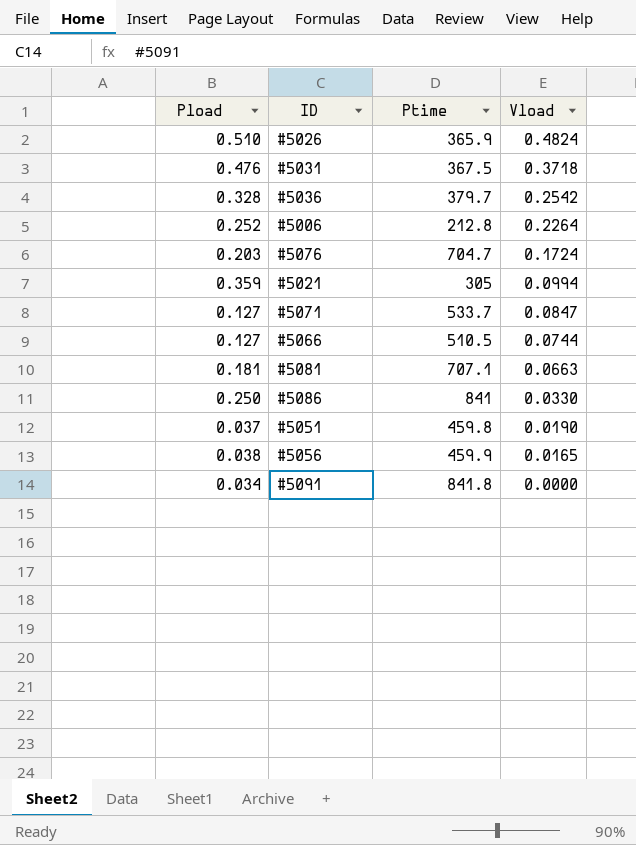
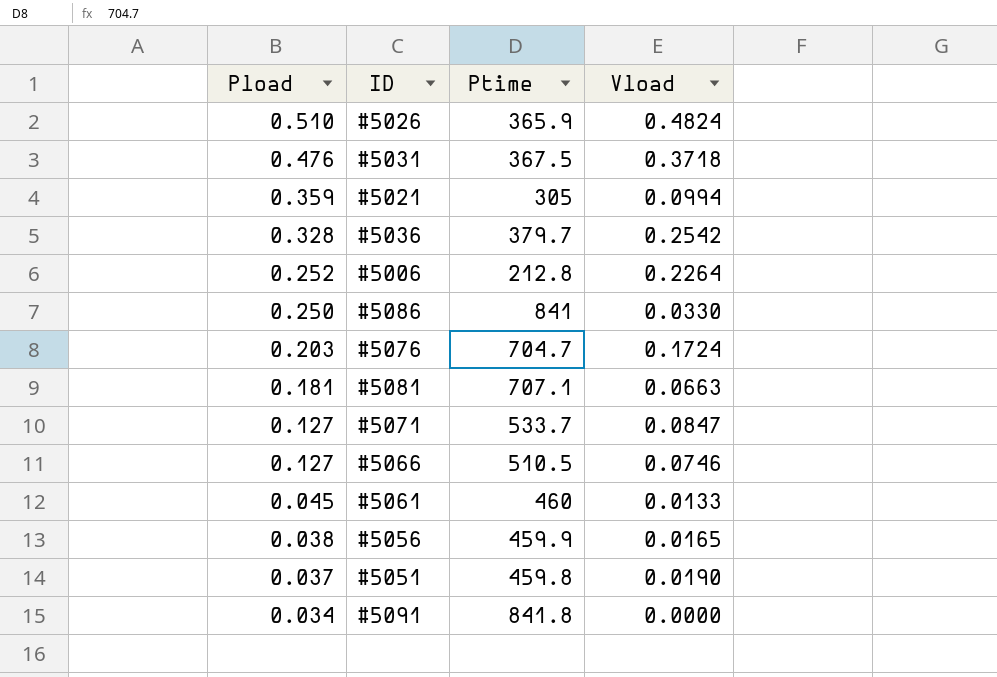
row order: Vload descending -> Pload descending
#5066 | Vload: 0.0744 -> 0.0746
row #5061: none -> 0.045 | 460 | 0.0133

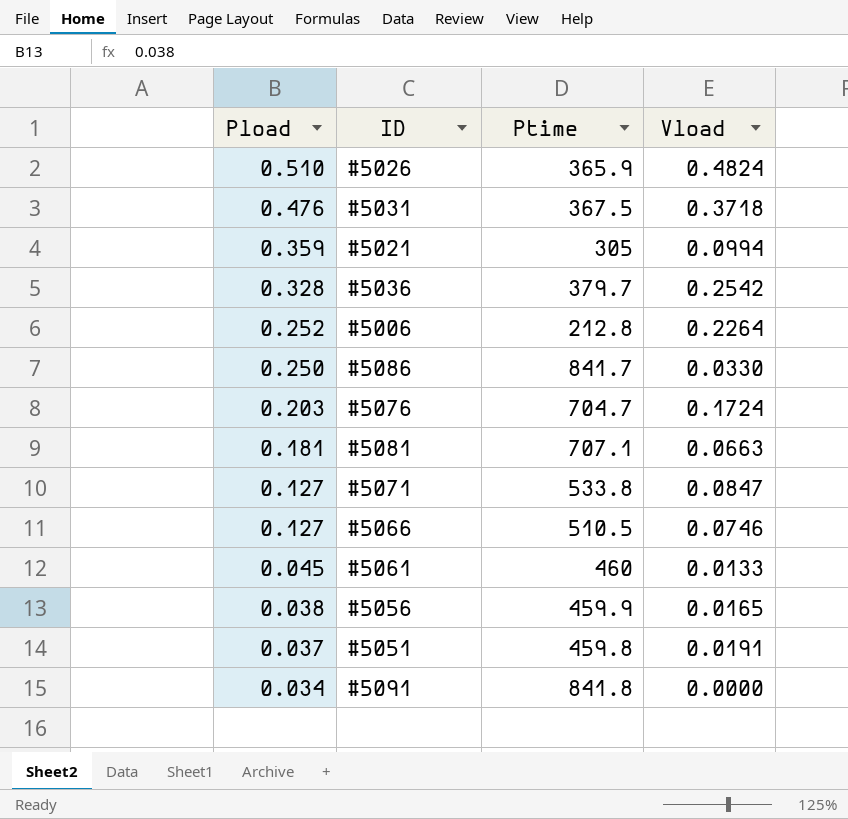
#5086 | Ptime: 841 -> 841.7
#5071 | Ptime: 533.7 -> 533.8
#5051 | Vload: 0.0190 -> 0.0191

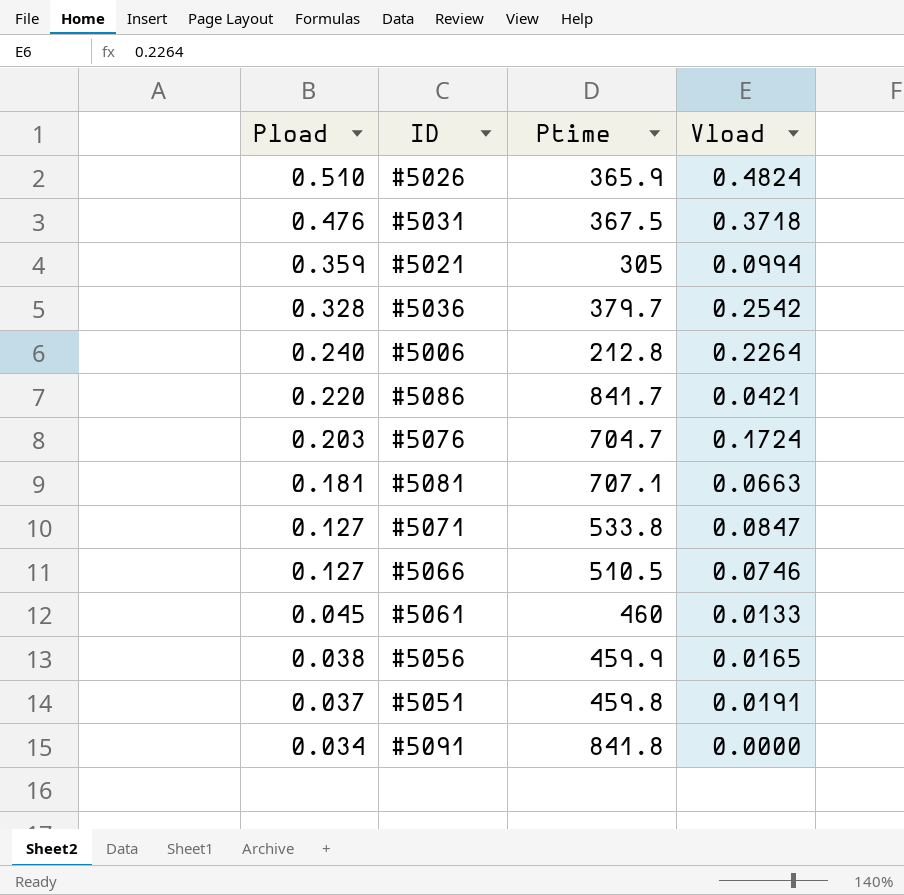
#5006 | Pload: 0.252 -> 0.240
#5086 | Pload: 0.250 -> 0.220
#5086 | Vload: 0.0330 -> 0.0421

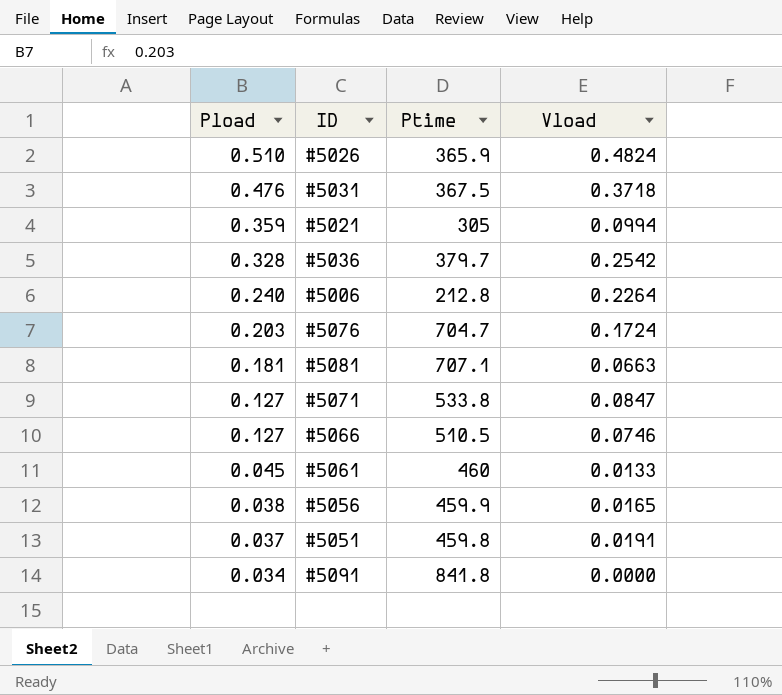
row #5086: 0.220 | 841.7 | 0.0421 -> none

